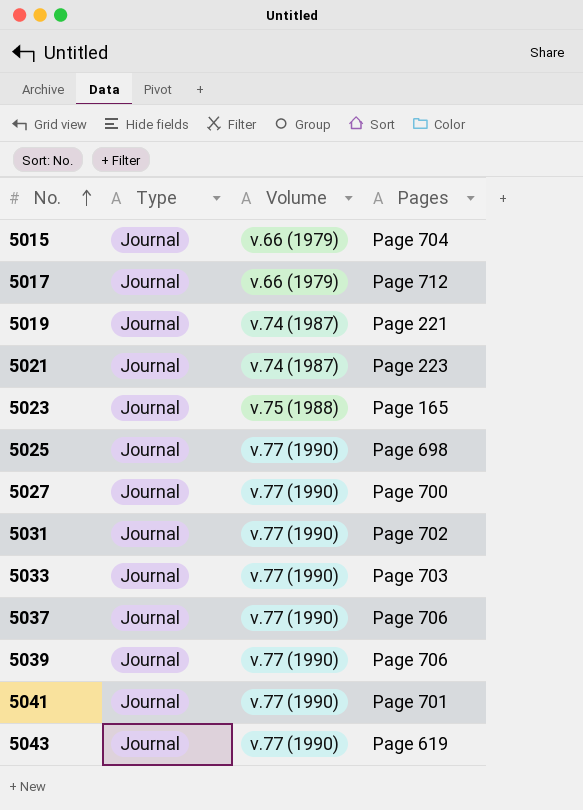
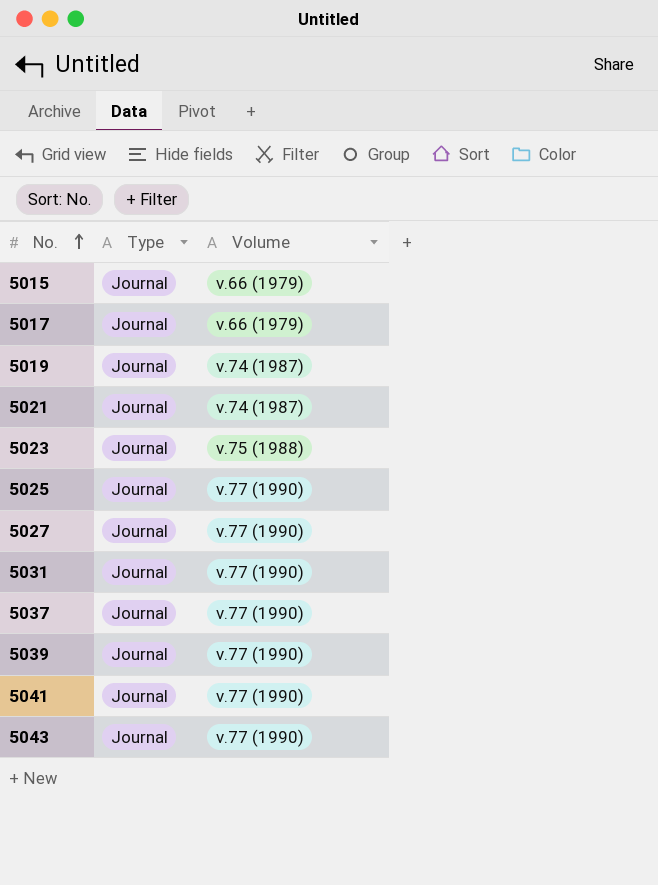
column Pages | position: 4 -> none
row 5033: Journal | v.77 (1990) | Page 703 -> none

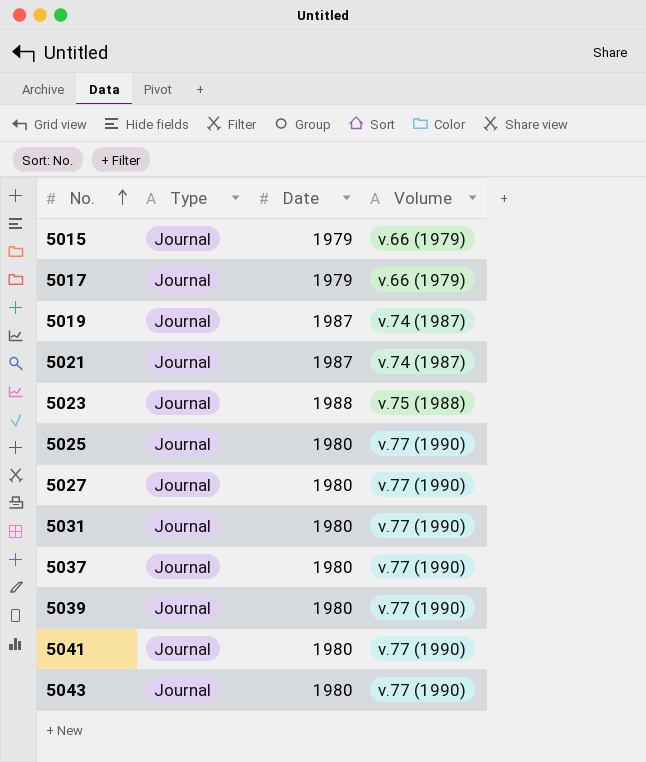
column Date | position: none -> 3

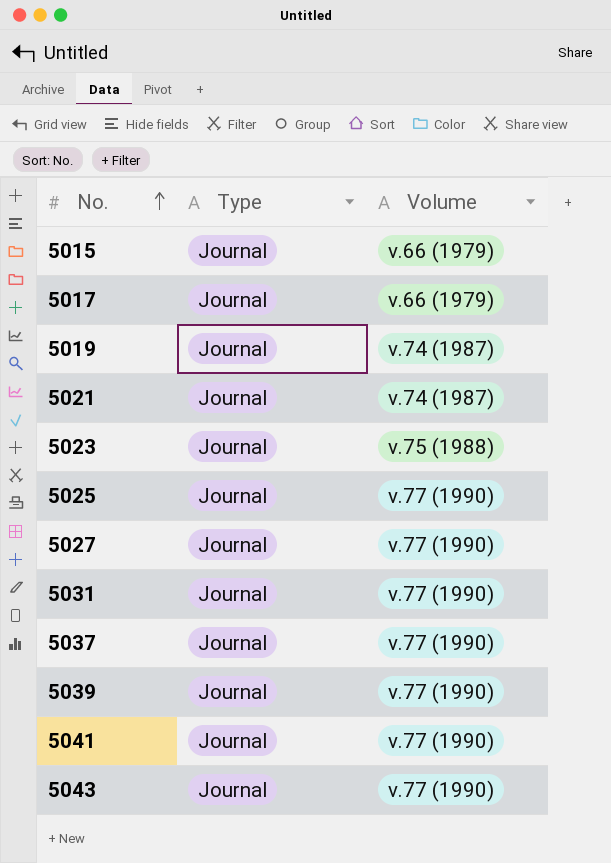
column Date | position: 3 -> none

